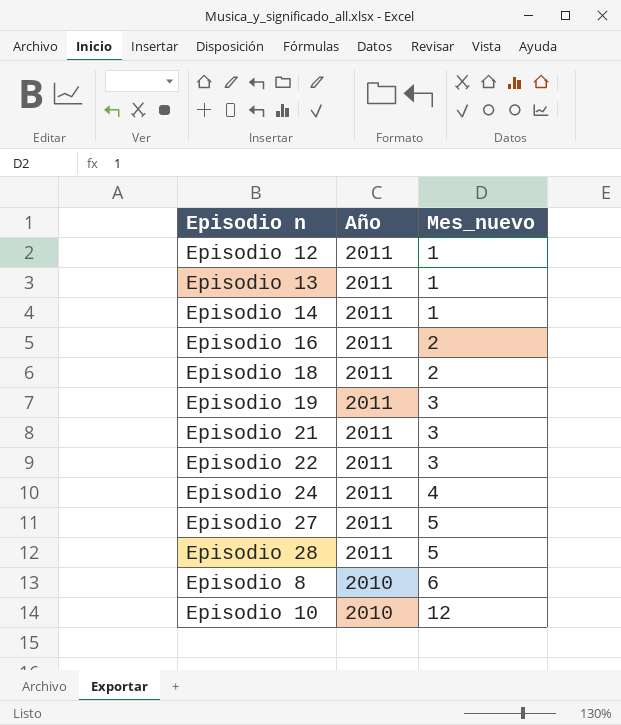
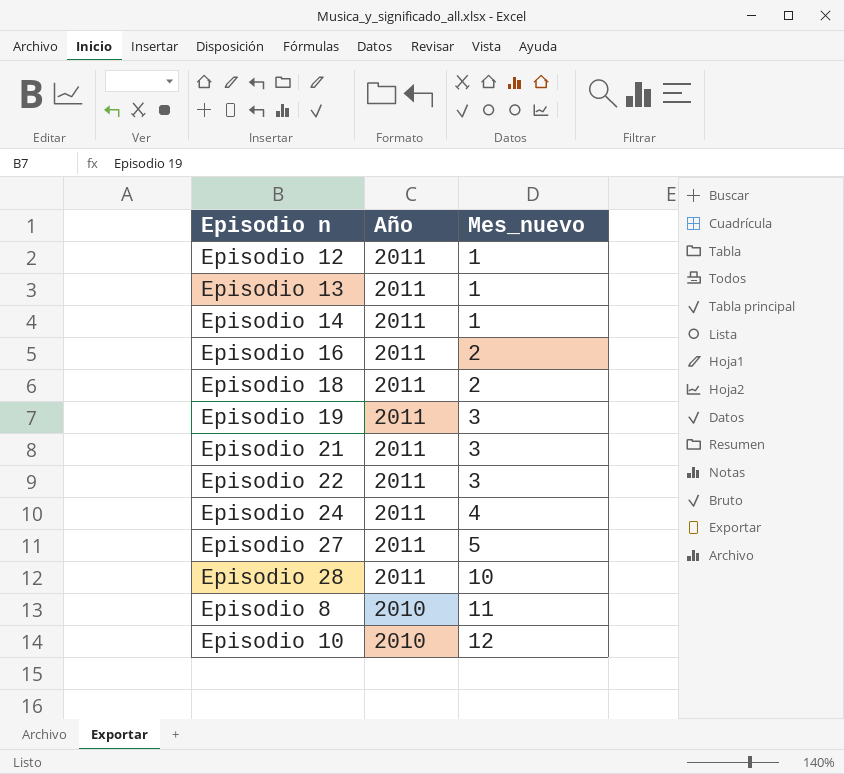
Episodio 28 | Mes_nuevo: 5 -> 10
Episodio 8 | Mes_nuevo: 6 -> 11

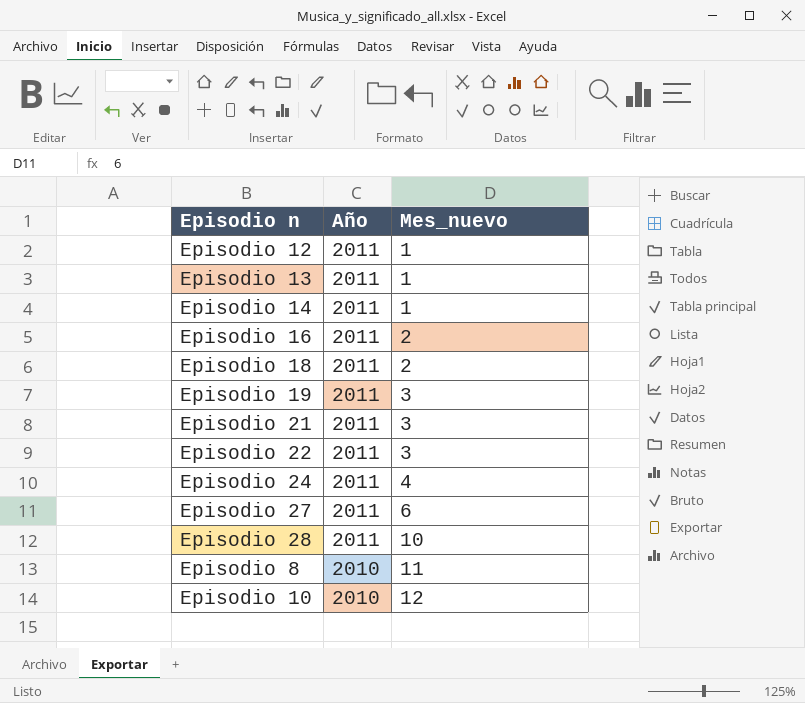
Episodio 27 | Mes_nuevo: 5 -> 6

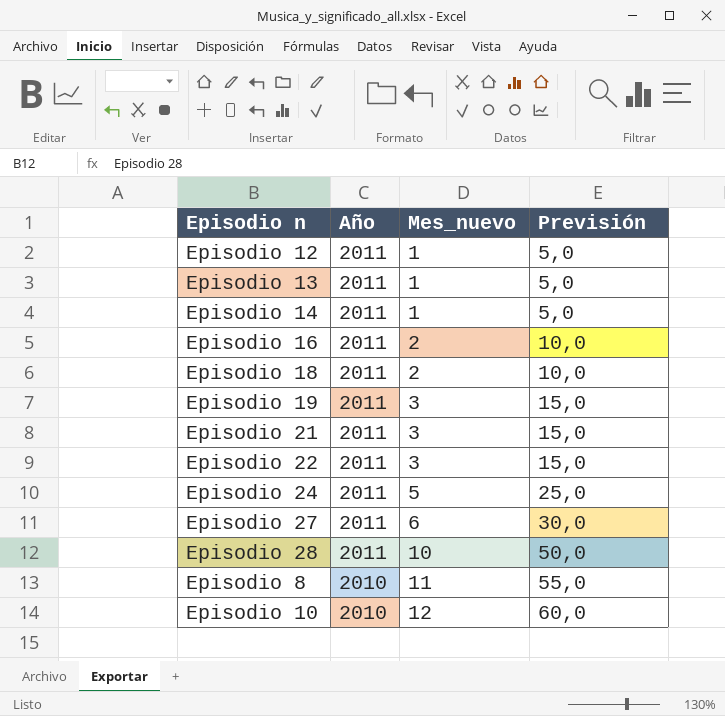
column Previsión | formula: none -> [Mes_nuevo] * 5
Episodio 24 | Mes_nuevo: 4 -> 5

